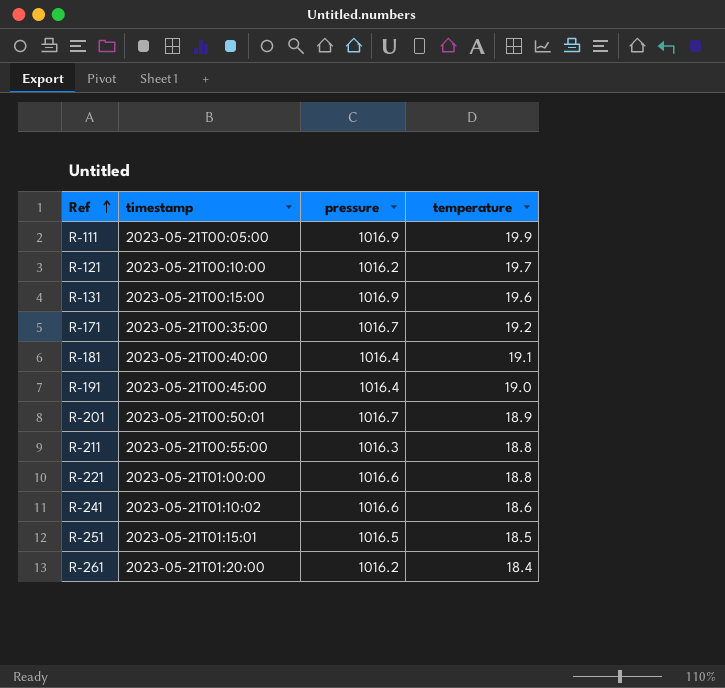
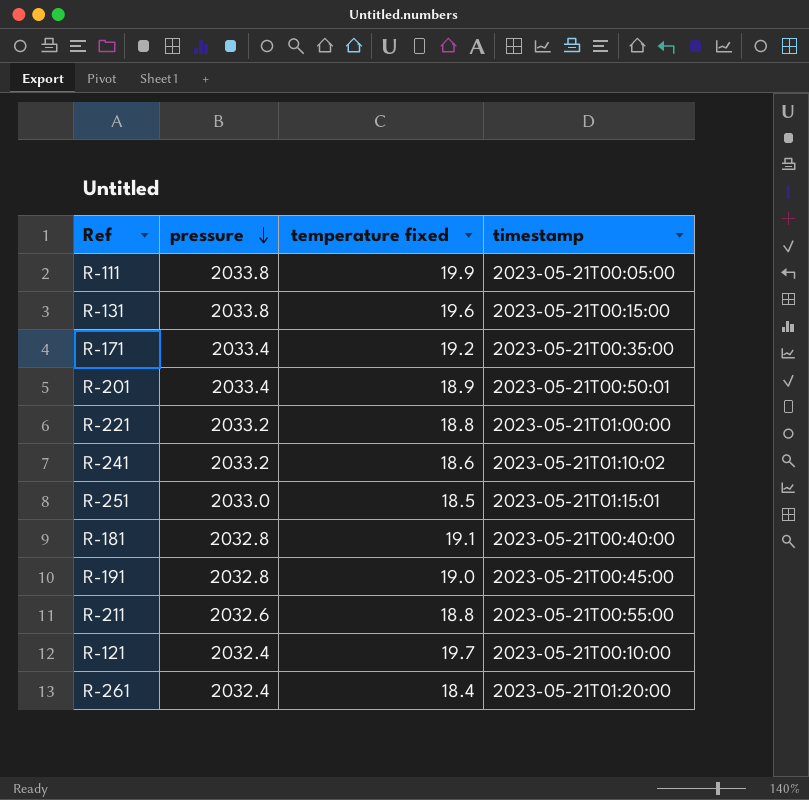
row order: Ref ascending -> pressure descending
column name: temperature -> temperature fixed
column timestamp | position: 2 -> 4
R-111 | pressure: 1016.9 -> 2033.8
R-131 | pressure: 1016.9 -> 2033.8
R-171 | pressure: 1016.7 -> 2033.4
R-201 | pressure: 1016.7 -> 2033.4
R-221 | pressure: 1016.6 -> 2033.2
R-241 | pressure: 1016.6 -> 2033.2
R-251 | pressure: 1016.5 -> 2033.0
R-181 | pressure: 1016.4 -> 2032.8
R-191 | pressure: 1016.4 -> 2032.8
R-211 | pressure: 1016.3 -> 2032.6
R-121 | pressure: 1016.2 -> 2032.4
R-261 | pressure: 1016.2 -> 2032.4

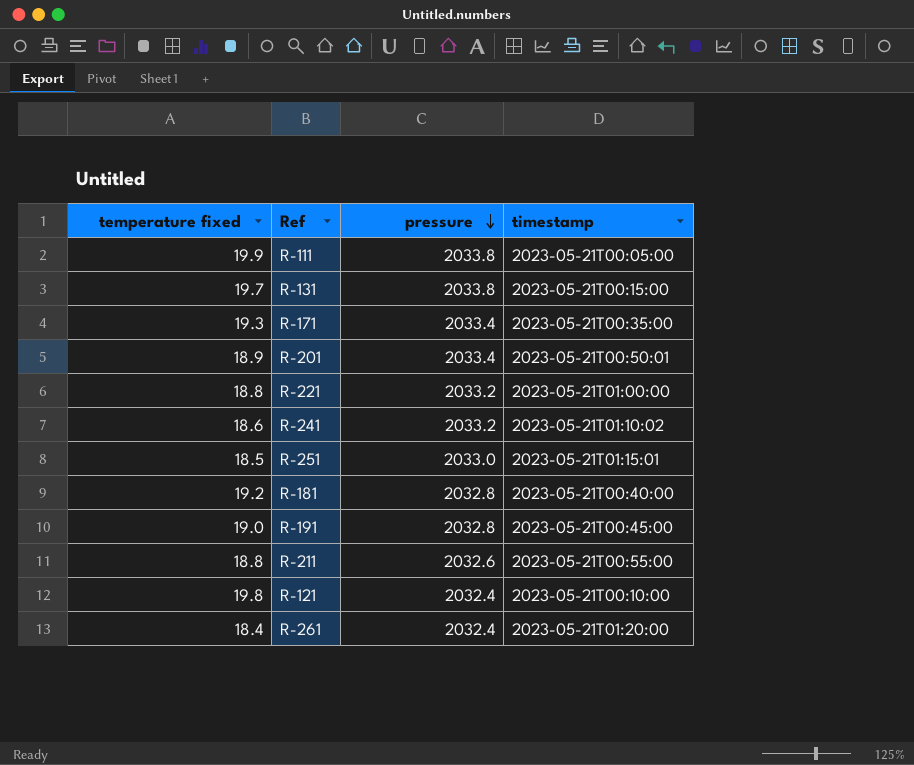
column temperature fixed | position: 3 -> 1
R-131 | temperature fixed: 19.6 -> 19.7
R-171 | temperature fixed: 19.2 -> 19.3
R-181 | temperature fixed: 19.1 -> 19.2
R-121 | temperature fixed: 19.7 -> 19.8

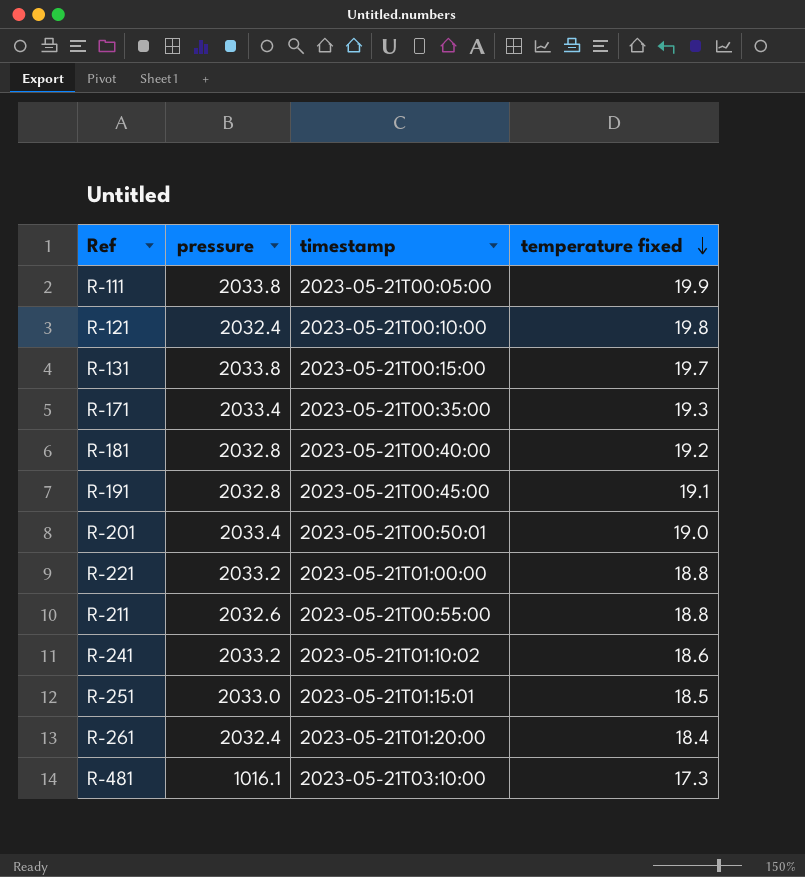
row order: pressure descending -> temperature fixed descending
column temperature fixed | position: 1 -> 4
R-191 | temperature fixed: 19.0 -> 19.1
R-201 | temperature fixed: 18.9 -> 19.0
row R-481: none -> 1016.1 | 2023-05-21T03:10:00 | 17.3

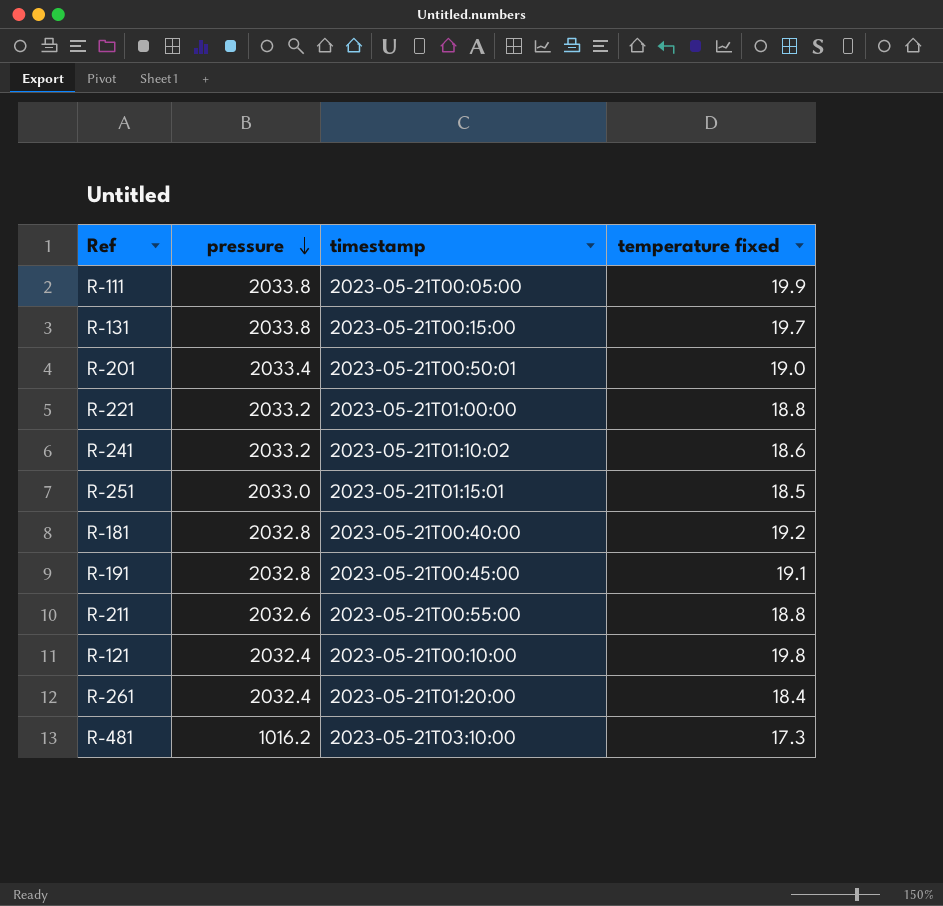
row order: temperature fixed descending -> pressure descending
row R-171: 2033.4 | 2023-05-21T00:35:00 | 19.3 -> none
R-481 | pressure: 1016.1 -> 1016.2

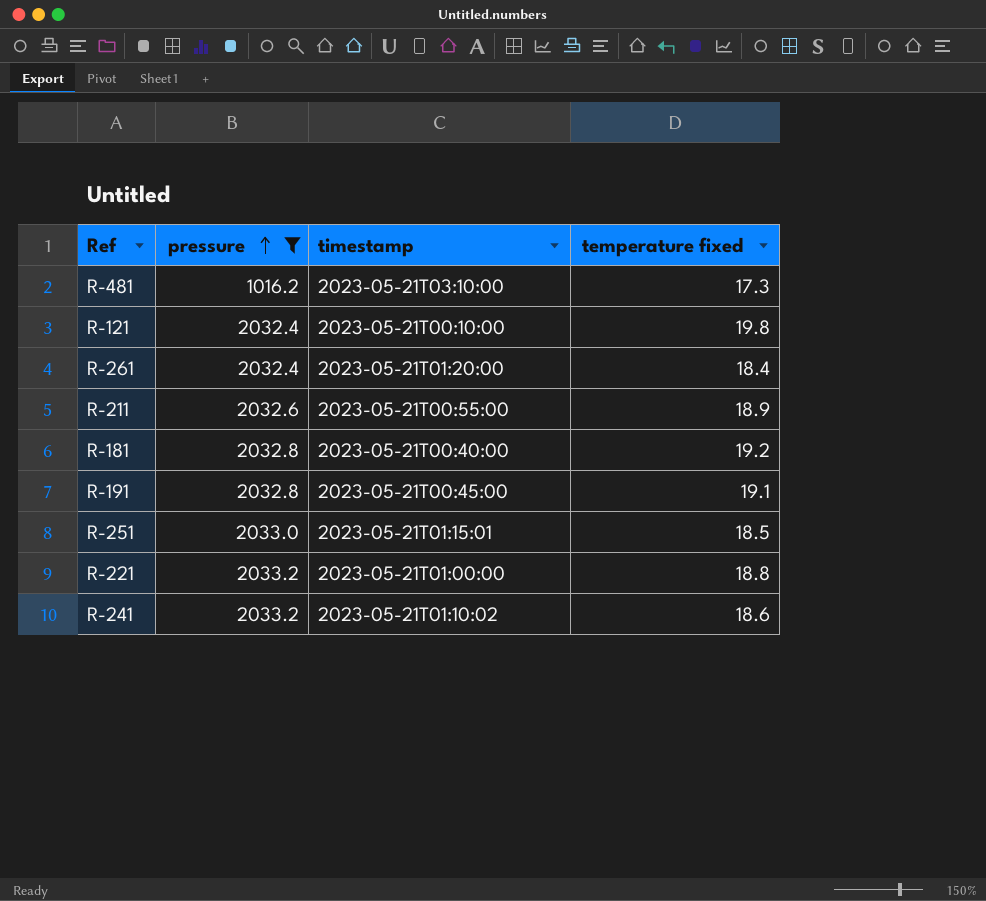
filter: none -> pressure <= 2033.2
row order: pressure descending -> pressure ascending
R-211 | temperature fixed: 18.8 -> 18.9

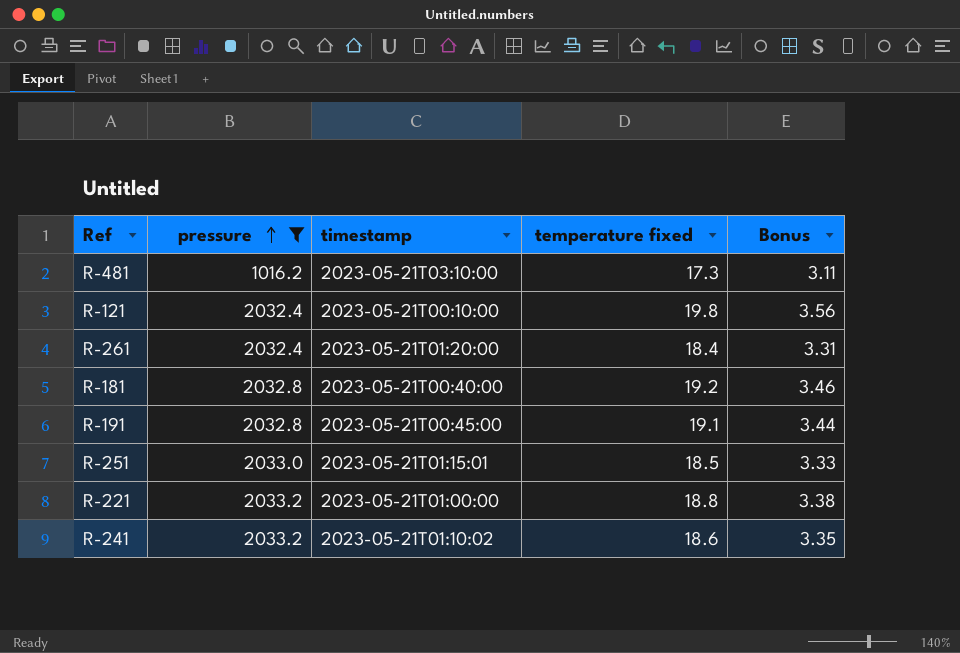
column Bonus | formula: none -> [temperature fixed] * 0.18
row R-211: 2032.6 | 2023-05-21T00:55:00 | 18.9 -> none

